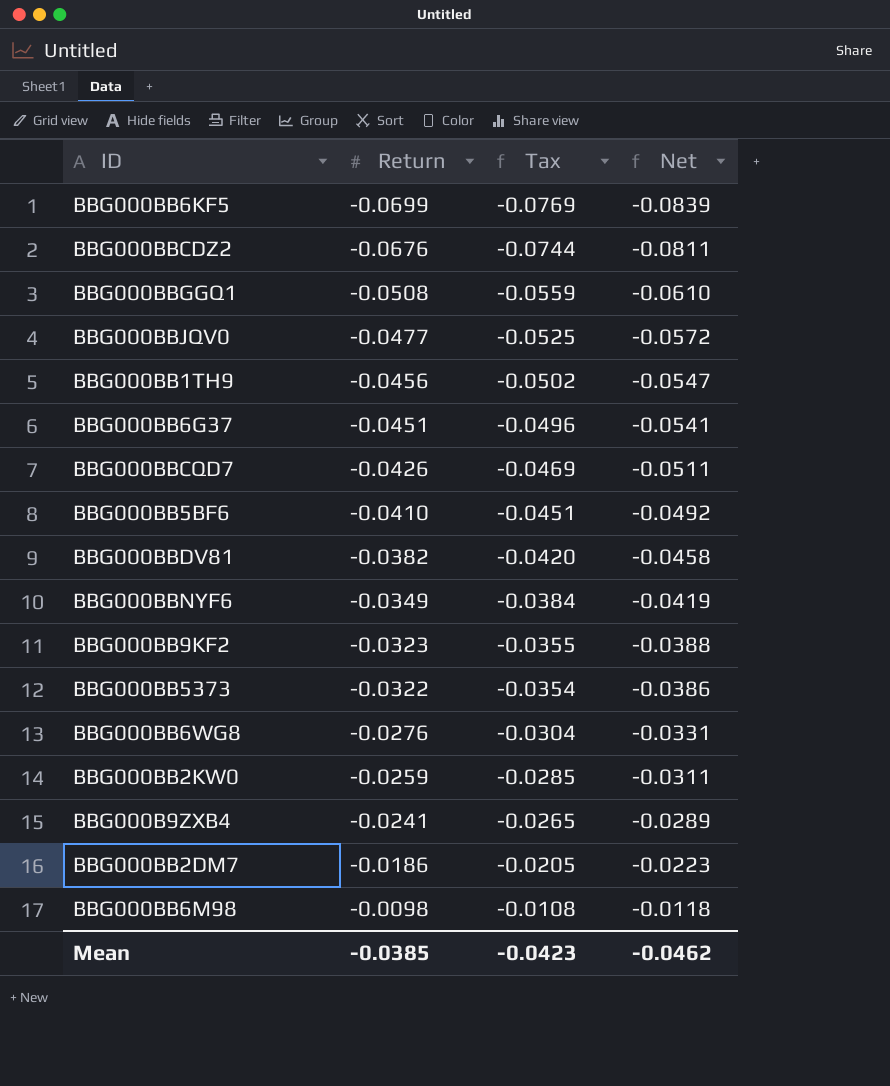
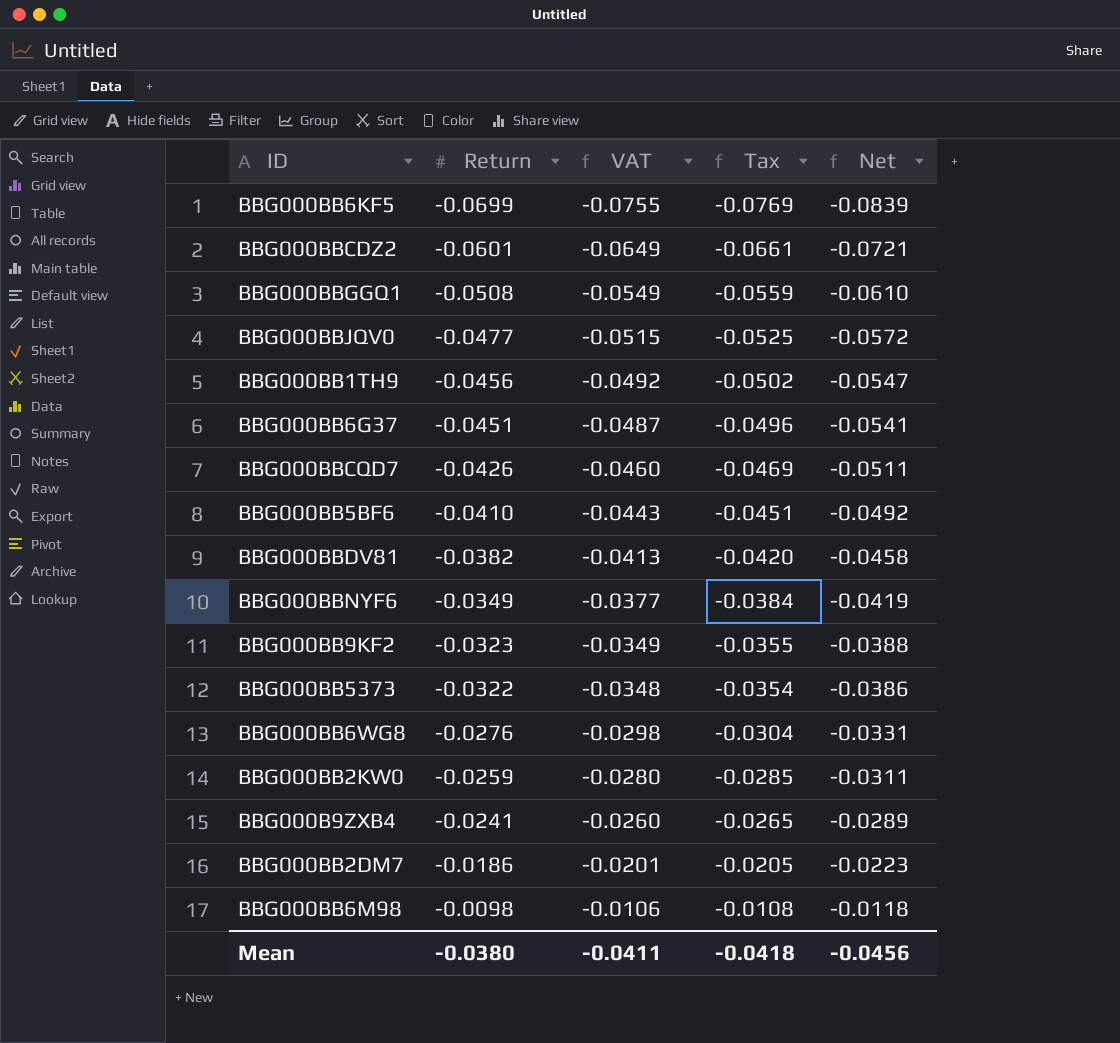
column VAT | formula: none -> [Return] * 1.08
BBG000BBCDZ2 | Return: -0.0676 -> -0.0601
BBG000BBCDZ2 | Tax: -0.0744 -> -0.0661
BBG000BBCDZ2 | Net: -0.0811 -> -0.0721
Mean | Return: -0.0385 -> -0.0380
Mean | Tax: -0.0423 -> -0.0418
Mean | Net: -0.0462 -> -0.0456

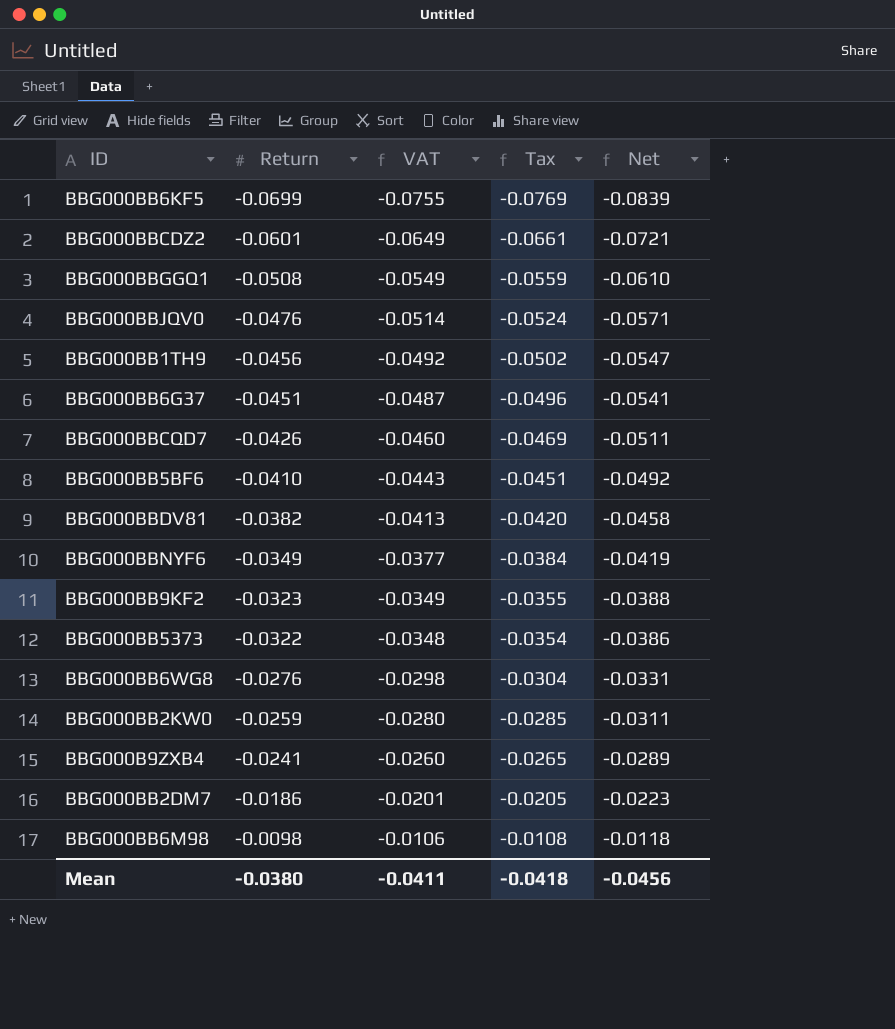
BBG000BBJQV0 | Return: -0.0477 -> -0.0476
BBG000BBJQV0 | VAT: -0.0515 -> -0.0514
BBG000BBJQV0 | Tax: -0.0525 -> -0.0524
BBG000BBJQV0 | Net: -0.0572 -> -0.0571

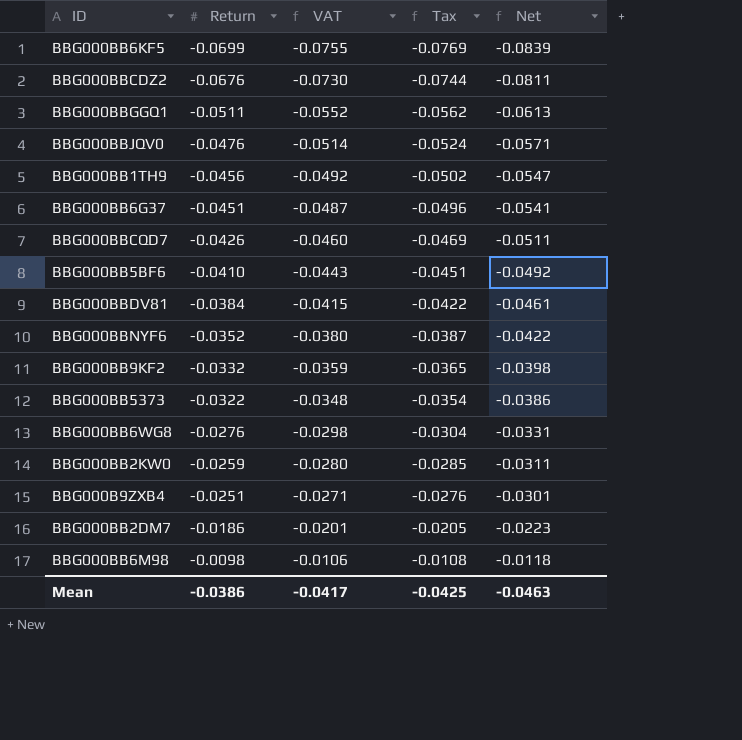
BBG000BBCDZ2 | Return: -0.0601 -> -0.0676
BBG000BBCDZ2 | VAT: -0.0649 -> -0.0730
BBG000BBCDZ2 | Tax: -0.0661 -> -0.0744
BBG000BBCDZ2 | Net: -0.0721 -> -0.0811
BBG000BBGGQ1 | Return: -0.0508 -> -0.0511
BBG000BBGGQ1 | VAT: -0.0549 -> -0.0552
BBG000BBGGQ1 | Tax: -0.0559 -> -0.0562
BBG000BBGGQ1 | Net: -0.0610 -> -0.0613
BBG000BBDV81 | Return: -0.0382 -> -0.0384
BBG000BBDV81 | VAT: -0.0413 -> -0.0415
BBG000BBDV81 | Tax: -0.0420 -> -0.0422
BBG000BBDV81 | Net: -0.0458 -> -0.0461
BBG000BBNYF6 | Return: -0.0349 -> -0.0352
BBG000BBNYF6 | VAT: -0.0377 -> -0.0380
BBG000BBNYF6 | Tax: -0.0384 -> -0.0387
BBG000BBNYF6 | Net: -0.0419 -> -0.0422
BBG000BB9KF2 | Return: -0.0323 -> -0.0332
BBG000BB9KF2 | VAT: -0.0349 -> -0.0359
BBG000BB9KF2 | Tax: -0.0355 -> -0.0365
BBG000BB9KF2 | Net: -0.0388 -> -0.0398
BBG000B9ZXB4 | Return: -0.0241 -> -0.0251
BBG000B9ZXB4 | VAT: -0.0260 -> -0.0271
BBG000B9ZXB4 | Tax: -0.0265 -> -0.0276
BBG000B9ZXB4 | Net: -0.0289 -> -0.0301
Mean | Return: -0.0380 -> -0.0386
Mean | VAT: -0.0411 -> -0.0417
Mean | Tax: -0.0418 -> -0.0425
Mean | Net: -0.0456 -> -0.0463

